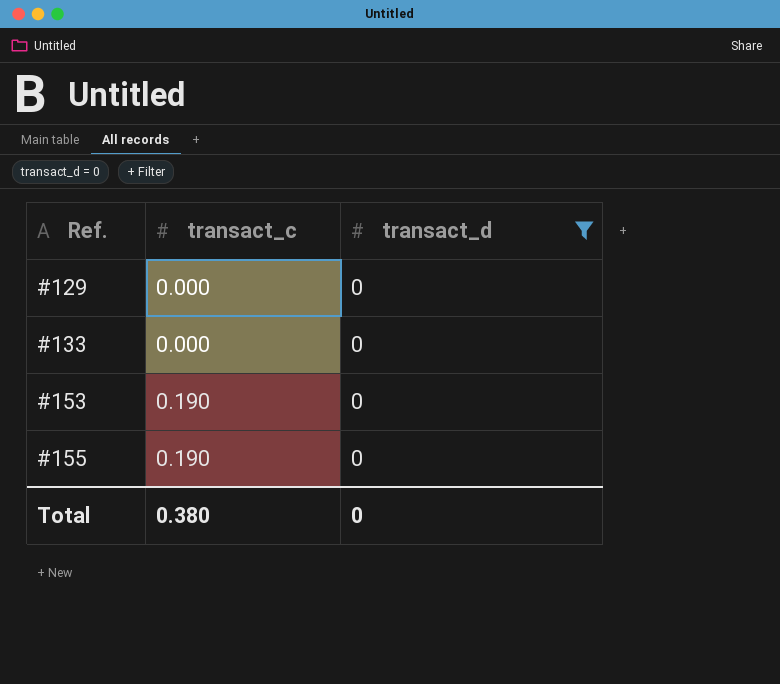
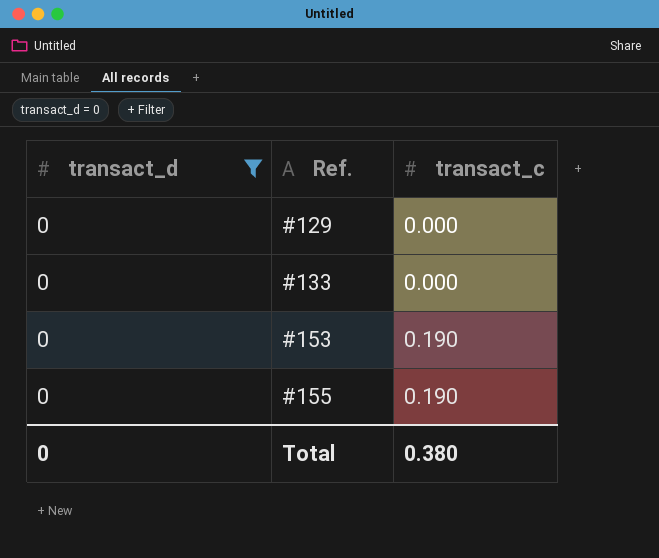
column transact_d | position: 3 -> 1

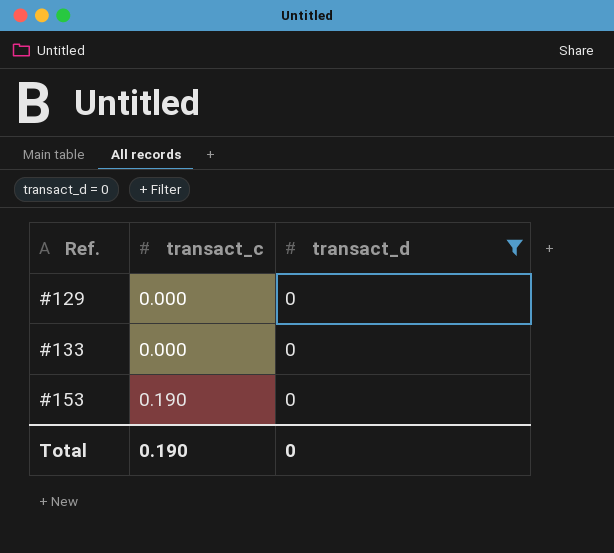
column transact_d | position: 1 -> 3
row #155: 0 | 0.190 -> none
Total | transact_c: 0.380 -> 0.190

